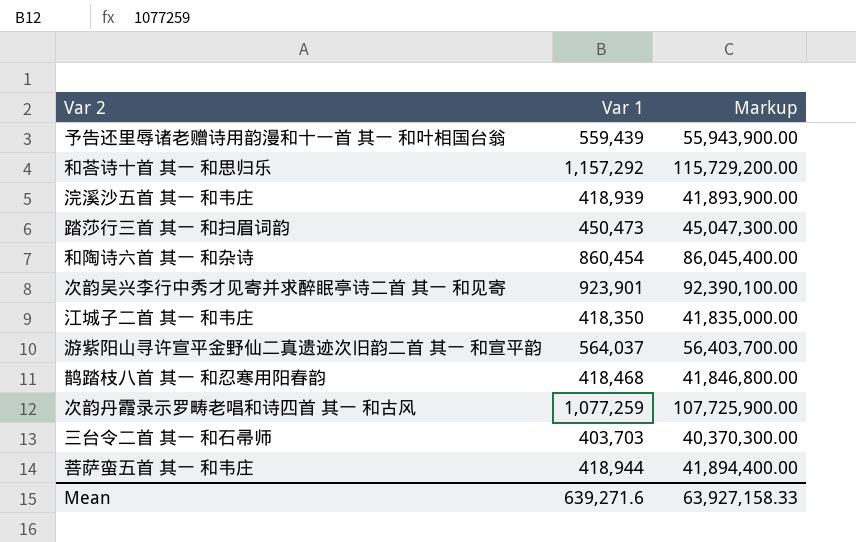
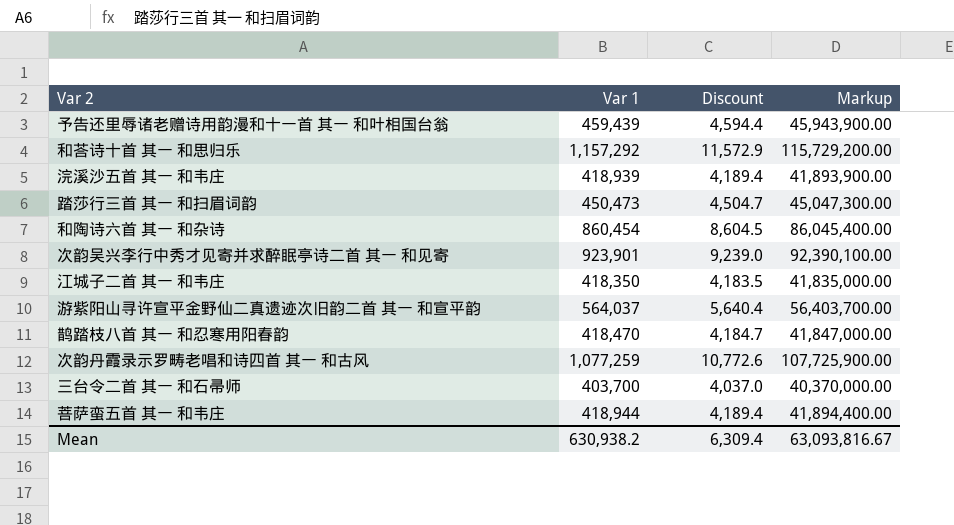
column Discount | formula: none -> [Var 1] * 0.01
予告还里辱诸老赠诗用韵漫和十一首 其一 和叶相国台翁 | Var 1: 559,439 -> 459,439
予告还里辱诸老赠诗用韵漫和十一首 其一 和叶相国台翁 | Markup: 55,943,900.00 -> 45,943,900.00
鹊踏枝八首 其一 和忍寒用阳春韵 | Var 1: 418,468 -> 418,470
鹊踏枝八首 其一 和忍寒用阳春韵 | Markup: 41,846,800.00 -> 41,847,000.00
三台令二首 其一 和石帚师 | Var 1: 403,703 -> 403,700
三台令二首 其一 和石帚师 | Markup: 40,370,300.00 -> 40,370,000.00
Mean | Var 1: 639,271.6 -> 630,938.2
Mean | Markup: 63,927,158.33 -> 63,093,816.67

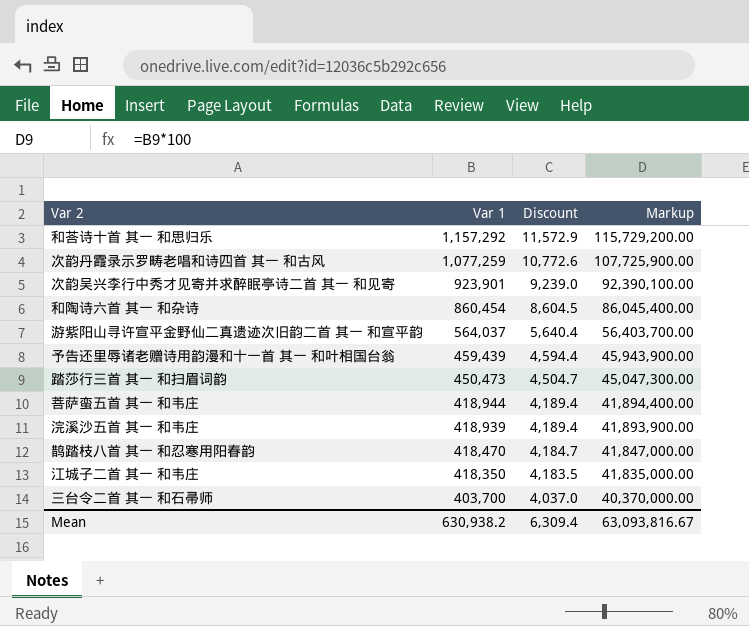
row order: none -> Var 1 descending

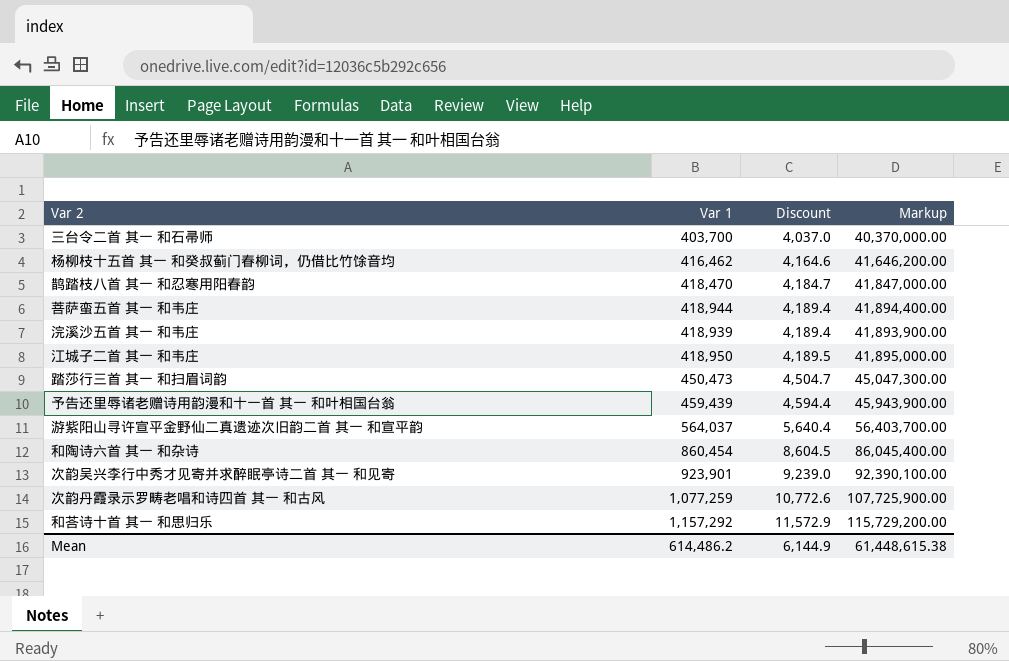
row order: Var 1 descending -> Discount ascending
row 杨柳枝十五首 其一 和癸叔蓟门春柳词，仍借比竹馀音均: none -> 416,462 | 4,164.6 | 41,646,200.00
江城子二首 其一 和韦庄 | Var 1: 418,350 -> 418,950
江城子二首 其一 和韦庄 | Discount: 4,183.5 -> 4,189.5
江城子二首 其一 和韦庄 | Markup: 41,835,000.00 -> 41,895,000.00
Mean | Var 1: 630,938.2 -> 614,486.2
Mean | Discount: 6,309.4 -> 6,144.9
Mean | Markup: 63,093,816.67 -> 61,448,615.38

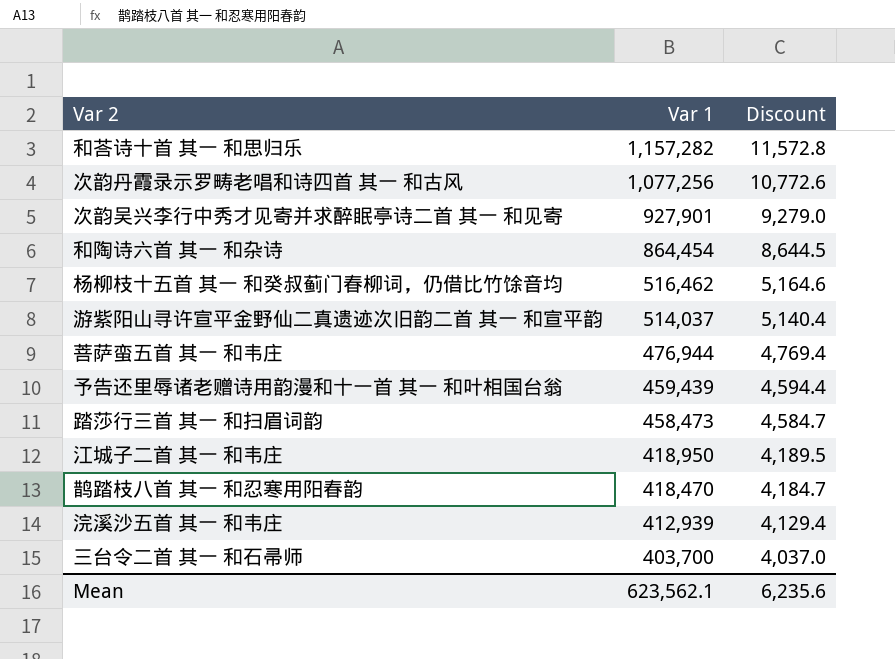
row order: Discount ascending -> Var 1 descending
column Markup | formula: [Var 1] * 100 -> none
和荅诗十首 其一 和思归乐 | Var 1: 1,157,292 -> 1,157,282
和荅诗十首 其一 和思归乐 | Discount: 11,572.9 -> 11,572.8
次韵丹霞录示罗畴老唱和诗四首 其一 和古风 | Var 1: 1,077,259 -> 1,077,256
次韵吴兴李行中秀才见寄并求醉眠亭诗二首 其一 和见寄 | Var 1: 923,901 -> 927,901
次韵吴兴李行中秀才见寄并求醉眠亭诗二首 其一 和见寄 | Discount: 9,239.0 -> 9,279.0
和陶诗六首 其一 和杂诗 | Var 1: 860,454 -> 864,454
和陶诗六首 其一 和杂诗 | Discount: 8,604.5 -> 8,644.5
杨柳枝十五首 其一 和癸叔蓟门春柳词，仍借比竹馀音均 | Var 1: 416,462 -> 516,462
杨柳枝十五首 其一 和癸叔蓟门春柳词，仍借比竹馀音均 | Discount: 4,164.6 -> 5,164.6
游紫阳山寻许宣平金野仙二真遗迹次旧韵二首 其一 和宣平韵 | Var 1: 564,037 -> 514,037
游紫阳山寻许宣平金野仙二真遗迹次旧韵二首 其一 和宣平韵 | Discount: 5,640.4 -> 5,140.4
菩萨蛮五首 其一 和韦庄 | Var 1: 418,944 -> 476,944
菩萨蛮五首 其一 和韦庄 | Discount: 4,189.4 -> 4,769.4
踏莎行三首 其一 和扫眉词韵 | Var 1: 450,473 -> 458,473
踏莎行三首 其一 和扫眉词韵 | Discount: 4,504.7 -> 4,584.7
浣溪沙五首 其一 和韦庄 | Var 1: 418,939 -> 412,939
浣溪沙五首 其一 和韦庄 | Discount: 4,189.4 -> 4,129.4
Mean | Var 1: 614,486.2 -> 623,562.1
Mean | Discount: 6,144.9 -> 6,235.6

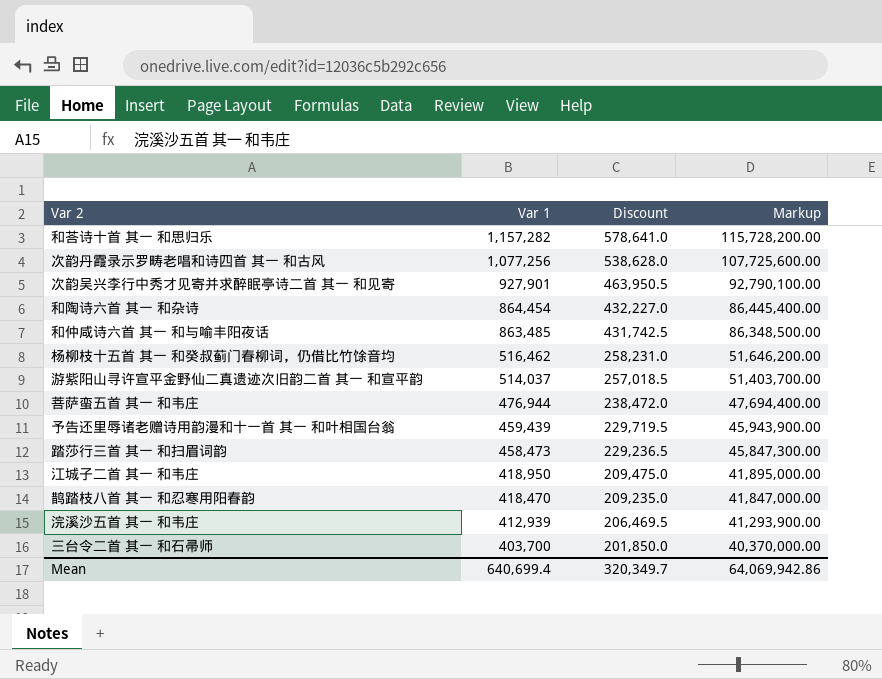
column Discount | formula: [Var 1] * 0.01 -> [Var 1] * 0.5
column Markup | formula: none -> [Var 1] * 100
row 和仲咸诗六首 其一 和与喻丰阳夜话: none -> 863,485 | 431,742.5 | 86,348,500.00
Mean | Var 1: 623,562.1 -> 640,699.4
Mean | Discount: 6,235.6 -> 320,349.7

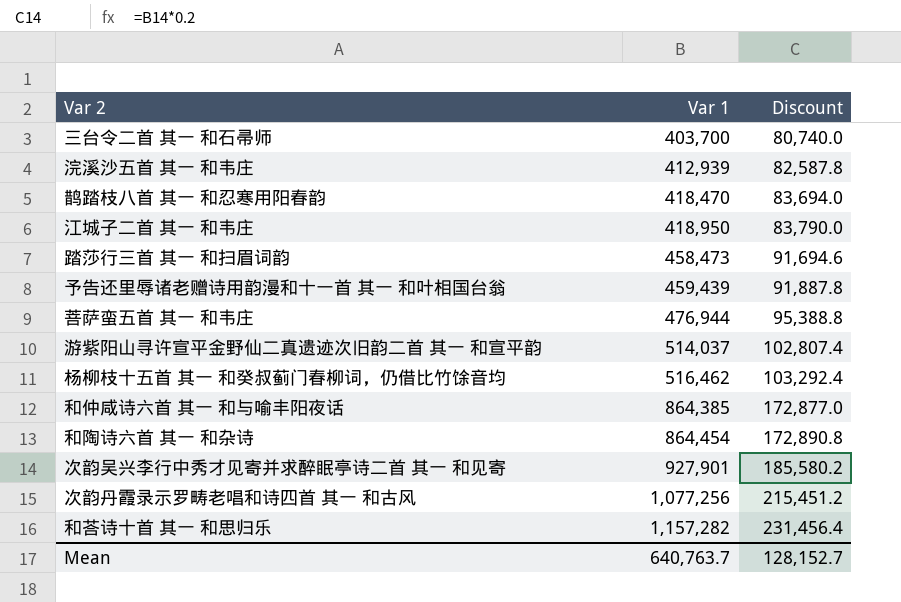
row order: Var 1 descending -> Var 1 ascending
column Markup | formula: [Var 1] * 100 -> none
column Discount | formula: [Var 1] * 0.5 -> [Var 1] * 0.2
和仲咸诗六首 其一 和与喻丰阳夜话 | Var 1: 863,485 -> 864,385
Mean | Var 1: 640,699.4 -> 640,763.7
Mean | Discount: 320,349.7 -> 128,152.7

